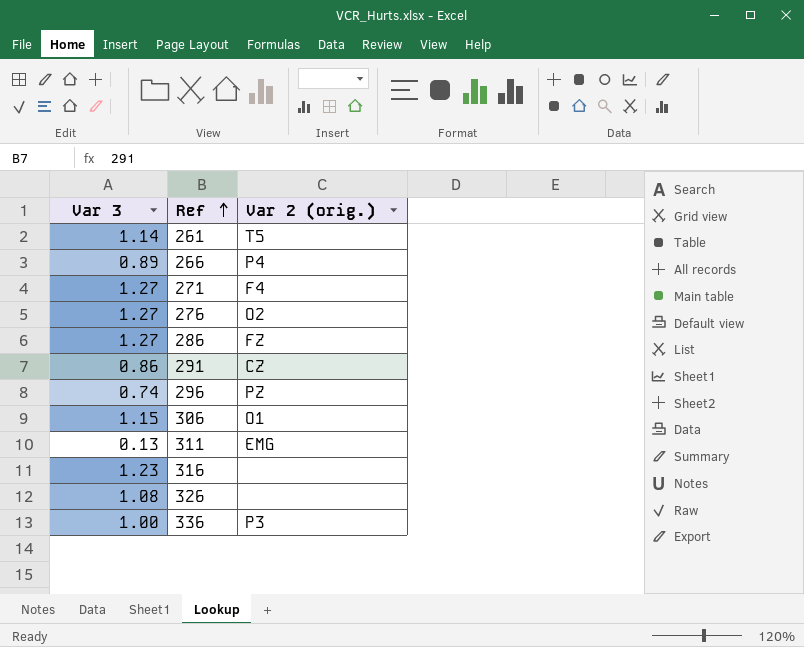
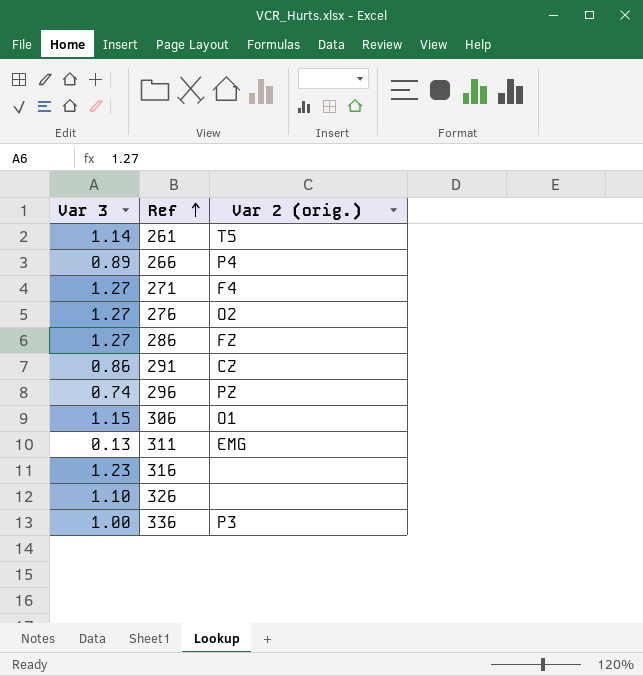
326 | Var 3: 1.08 -> 1.10

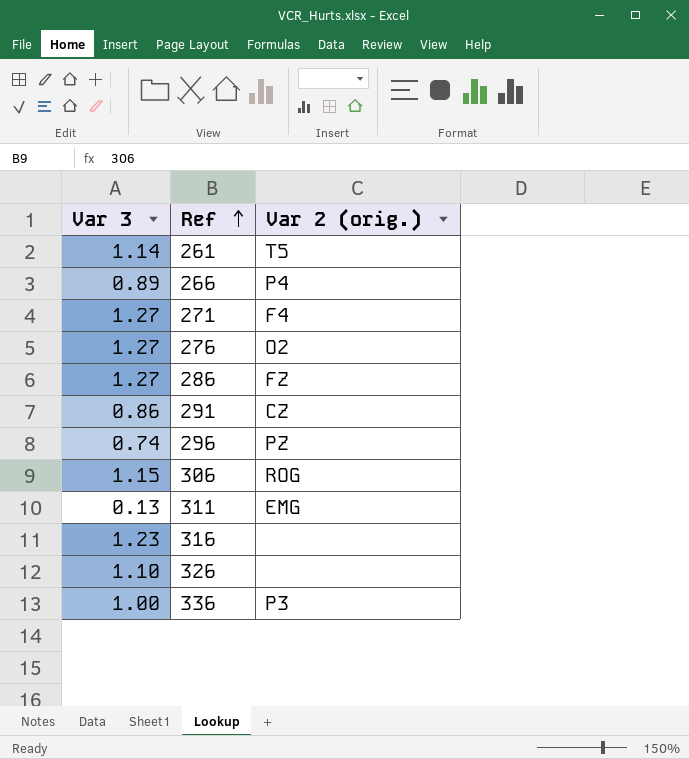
306 | Var 2 (orig.): O1 -> ROG

